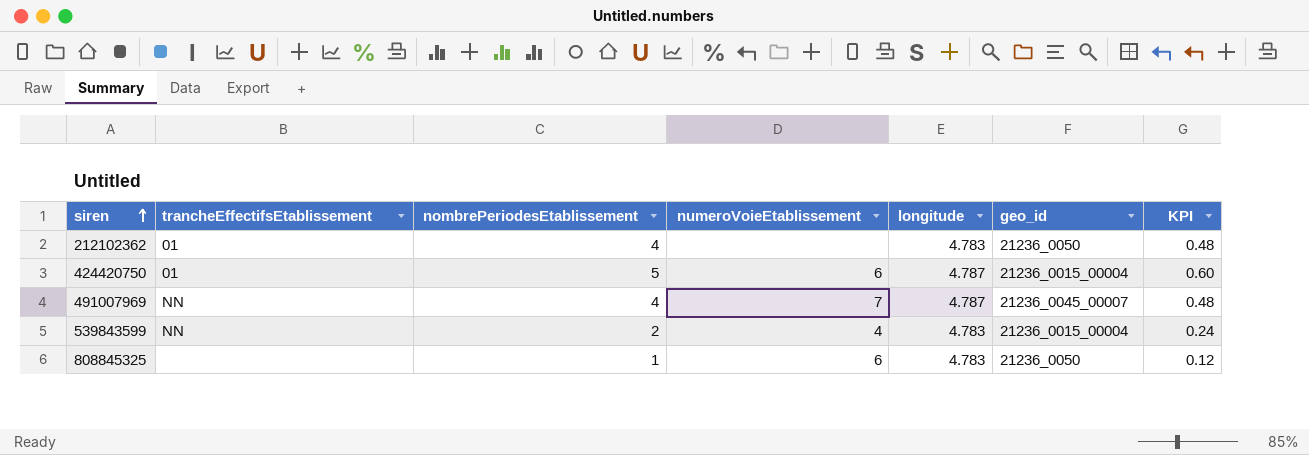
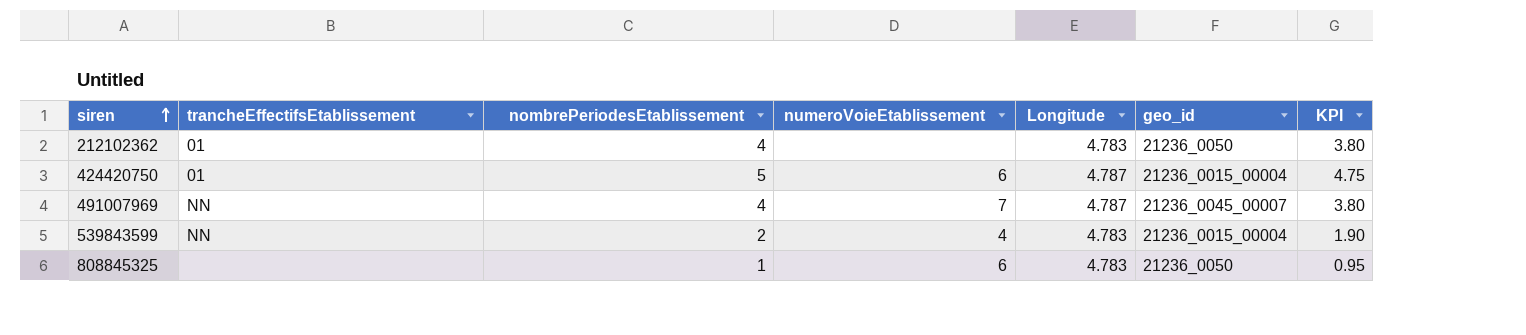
column name: longitude -> Longitude
column KPI | formula: [nombrePeriodesEtablissement] * 0.12 -> [nombrePeriodesEtablissement] * 0.95

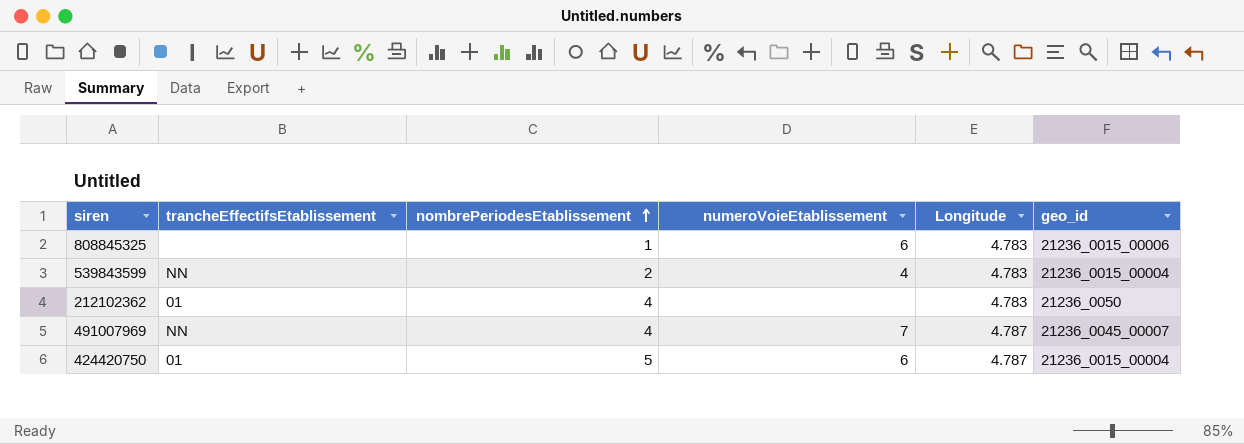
row order: siren ascending -> nombrePeriodesEtablissement ascending
column KPI | formula: [nombrePeriodesEtablissement] * 0.95 -> none
808845325 | geo_id: 21236_0050 -> 21236_0015_00006

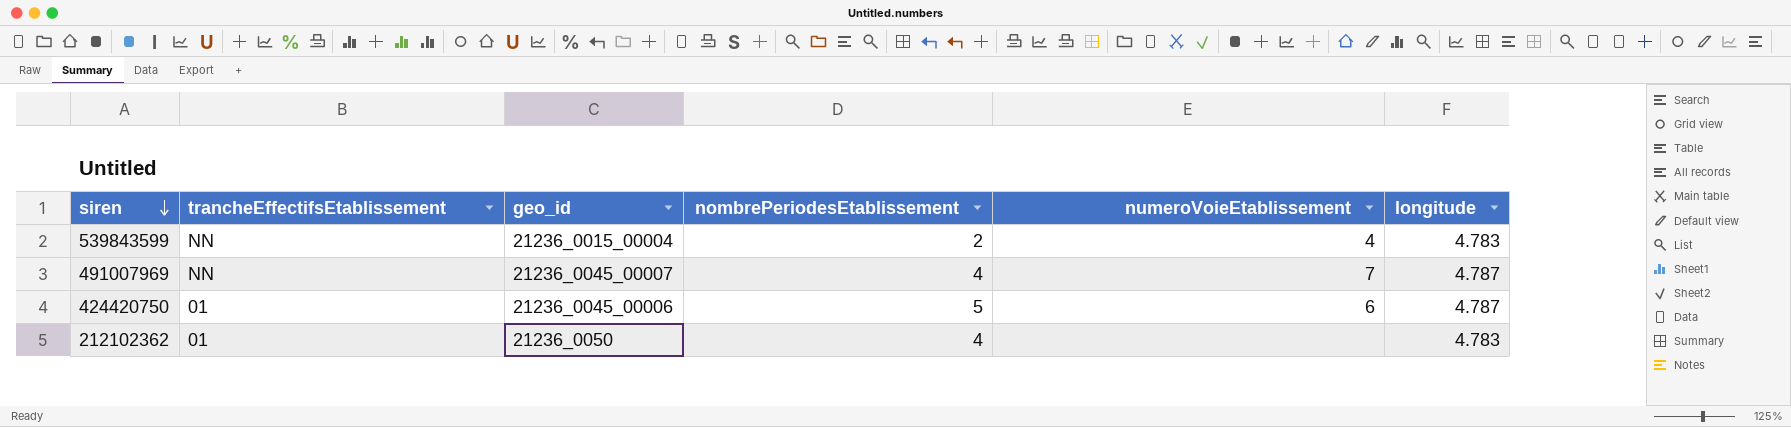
row order: nombrePeriodesEtablissement ascending -> siren descending
column geo_id | position: 6 -> 3
column name: Longitude -> longitude
row 808845325: none | 1 | 6 | 4.783 | 21236_0015_00006 -> none
424420750 | geo_id: 21236_0015_00004 -> 21236_0045_00006

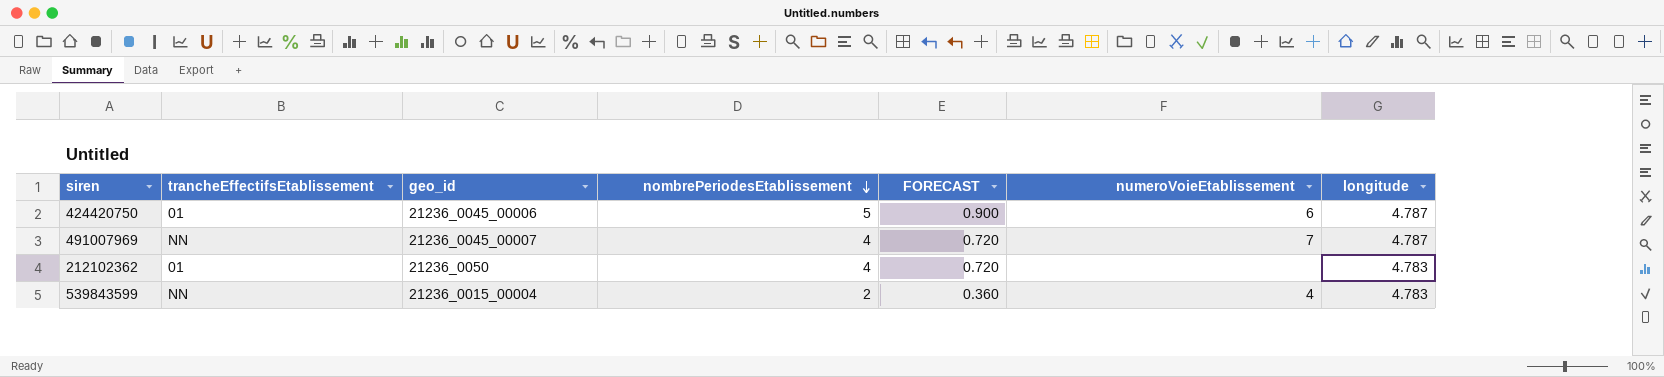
row order: siren descending -> nombrePeriodesEtablissement descending
column FORECAST | formula: none -> [nombrePeriodesEtablissement] * 0.18

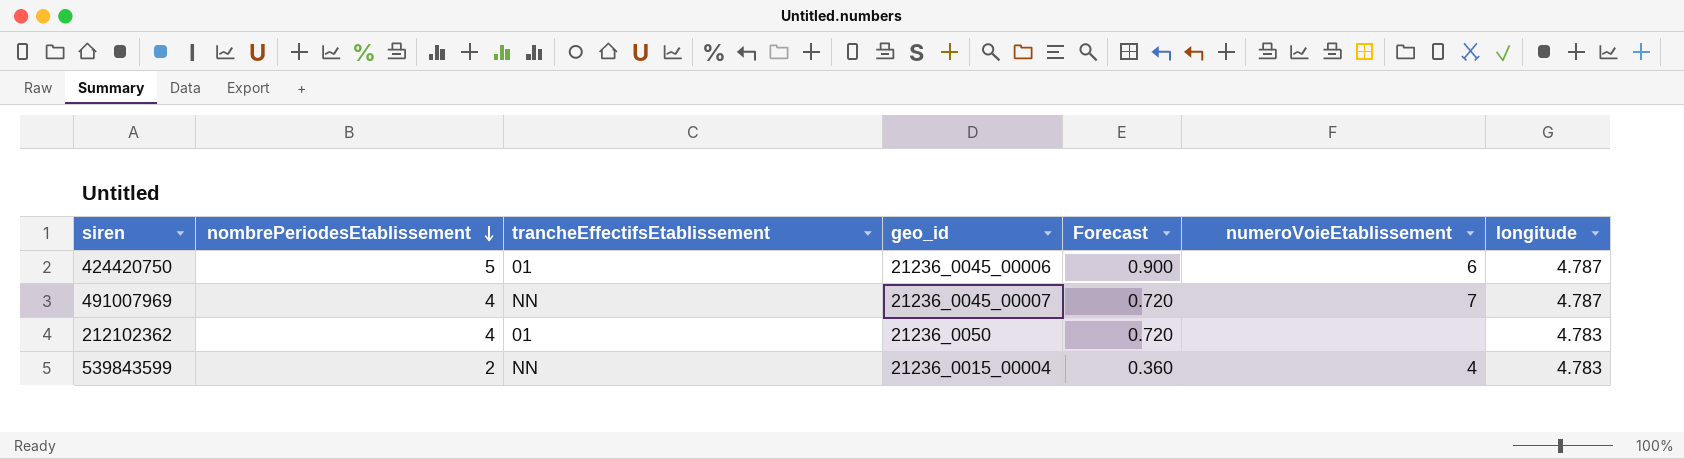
column nombrePeriodesEtablissement | position: 4 -> 2
column name: FORECAST -> Forecast

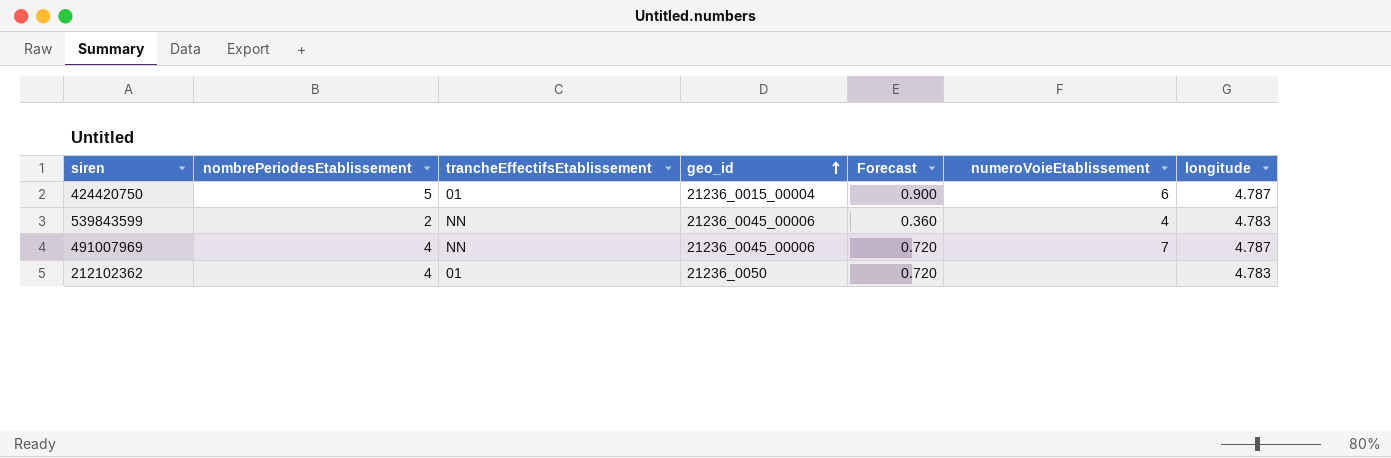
row order: nombrePeriodesEtablissement descending -> geo_id ascending
424420750 | geo_id: 21236_0045_00006 -> 21236_0015_00004
539843599 | geo_id: 21236_0015_00004 -> 21236_0045_00006
491007969 | geo_id: 21236_0045_00007 -> 21236_0045_00006

